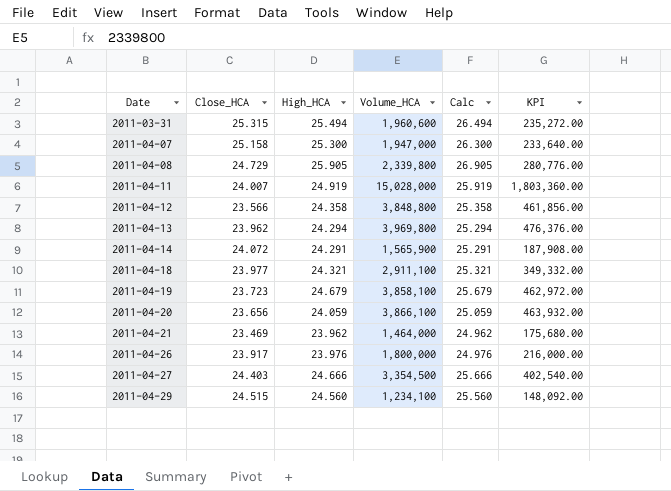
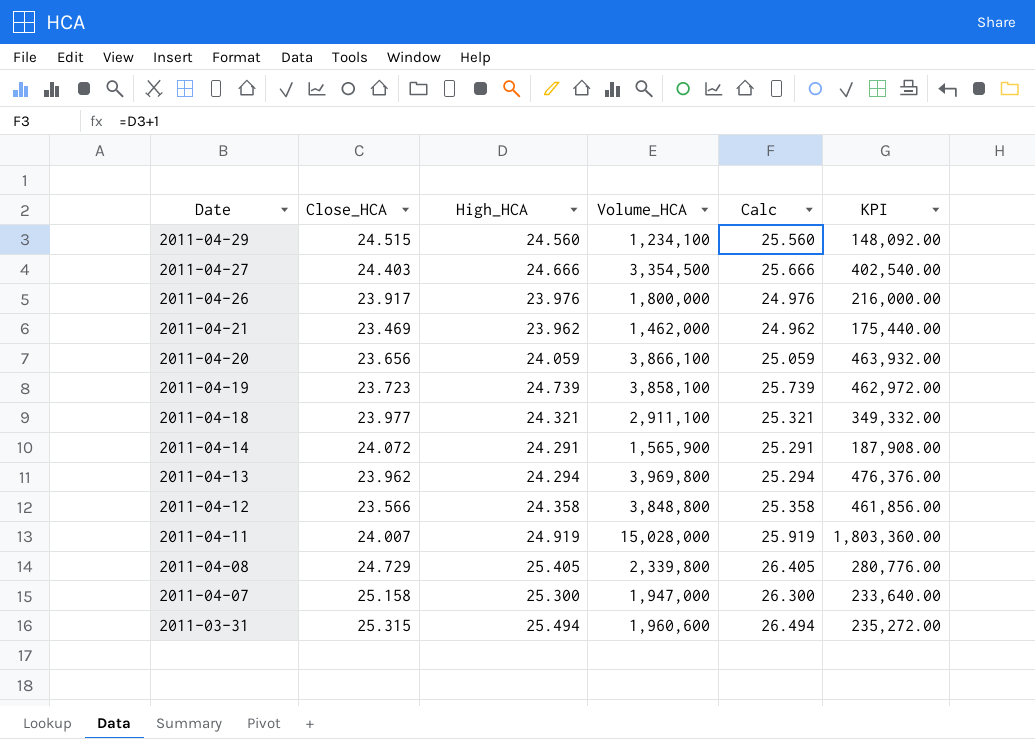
row order: Date ascending -> Date descending
2011-04-21 | Volume_HCA: 1,464,000 -> 1,462,000
2011-04-21 | KPI: 175,680.00 -> 175,440.00
2011-04-19 | High_HCA: 24.679 -> 24.739
2011-04-19 | Calc: 25.679 -> 25.739
2011-04-08 | High_HCA: 25.905 -> 25.405
2011-04-08 | Calc: 26.905 -> 26.405

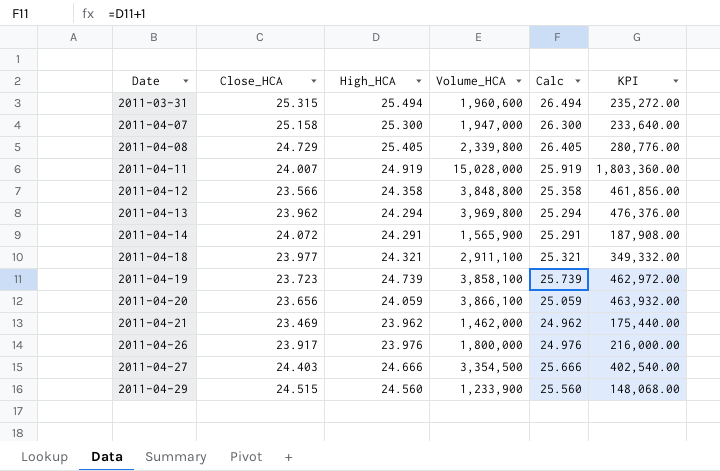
row order: Date descending -> Date ascending
2011-04-29 | Volume_HCA: 1,234,100 -> 1,233,900
2011-04-29 | KPI: 148,092.00 -> 148,068.00

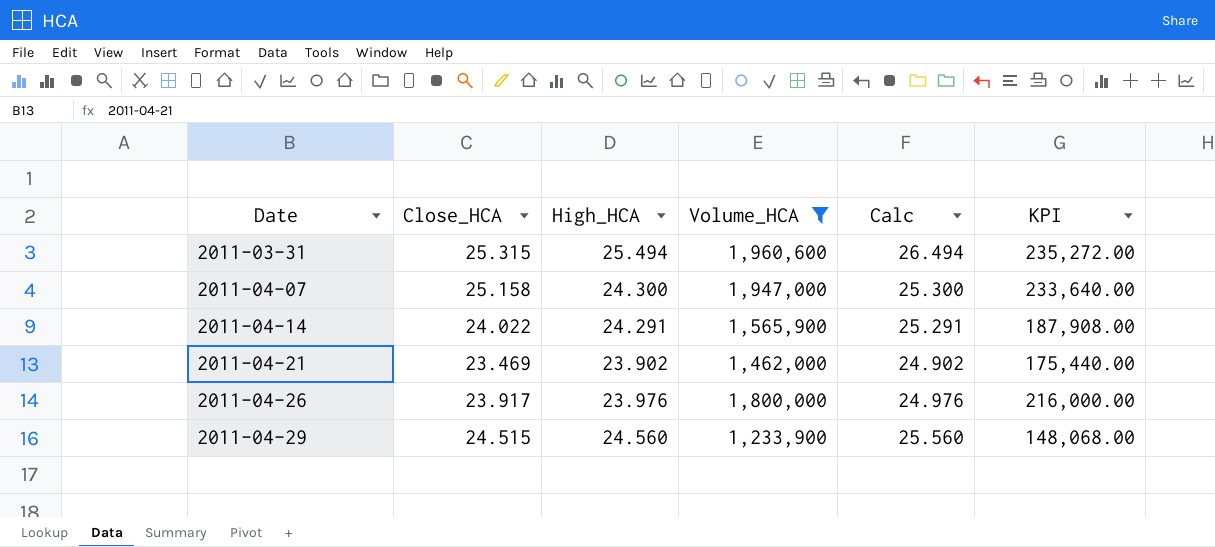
filter: none -> Volume_HCA <= 1,960,600
2011-04-07 | High_HCA: 25.300 -> 24.300
2011-04-07 | Calc: 26.300 -> 25.300
2011-04-14 | Close_HCA: 24.072 -> 24.022
2011-04-21 | High_HCA: 23.962 -> 23.902
2011-04-21 | Calc: 24.962 -> 24.902

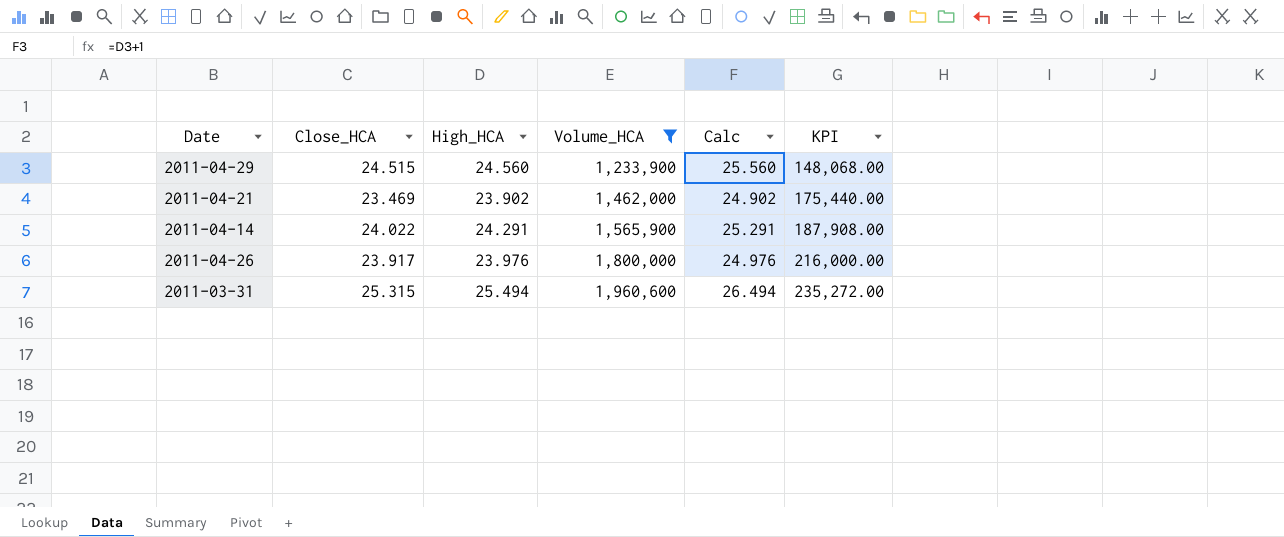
row order: Date ascending -> Volume_HCA ascending
row 2011-04-07: 25.158 | 24.300 | 1,947,000 | 25.300 | 233,640.00 -> none

